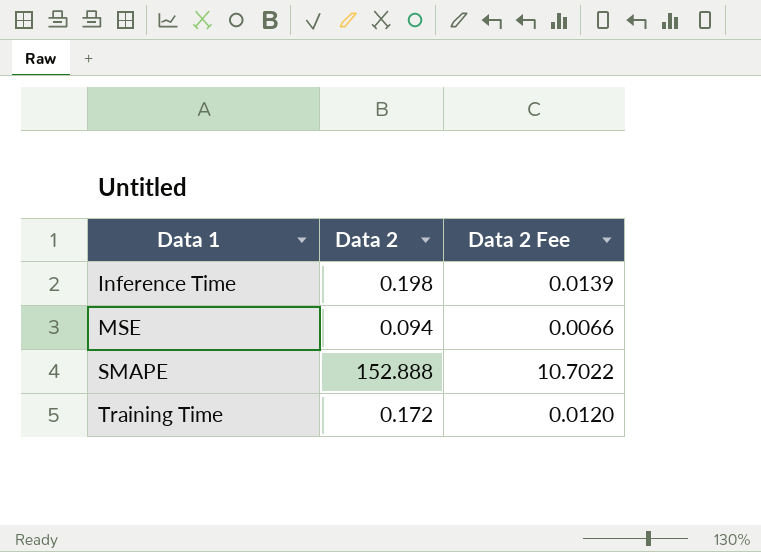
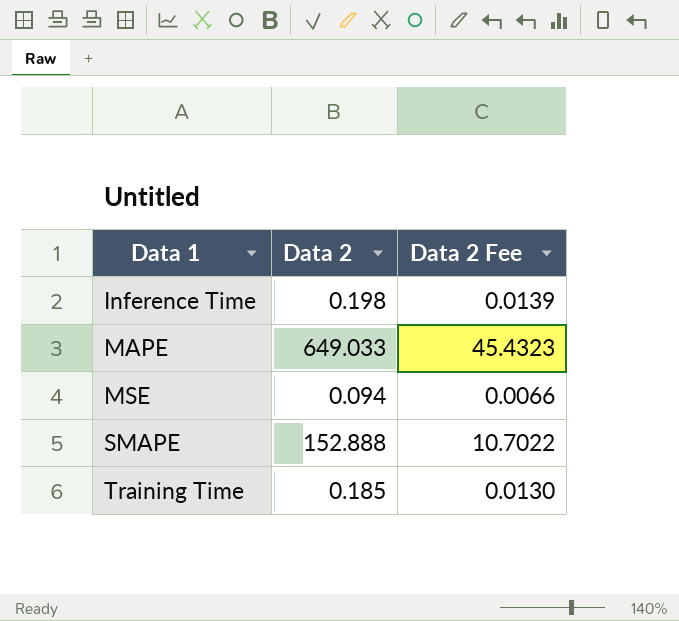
row MAPE: none -> 649.033 | 45.4323
Training Time | Data 2: 0.172 -> 0.185
Training Time | Data 2 Fee: 0.0120 -> 0.0130

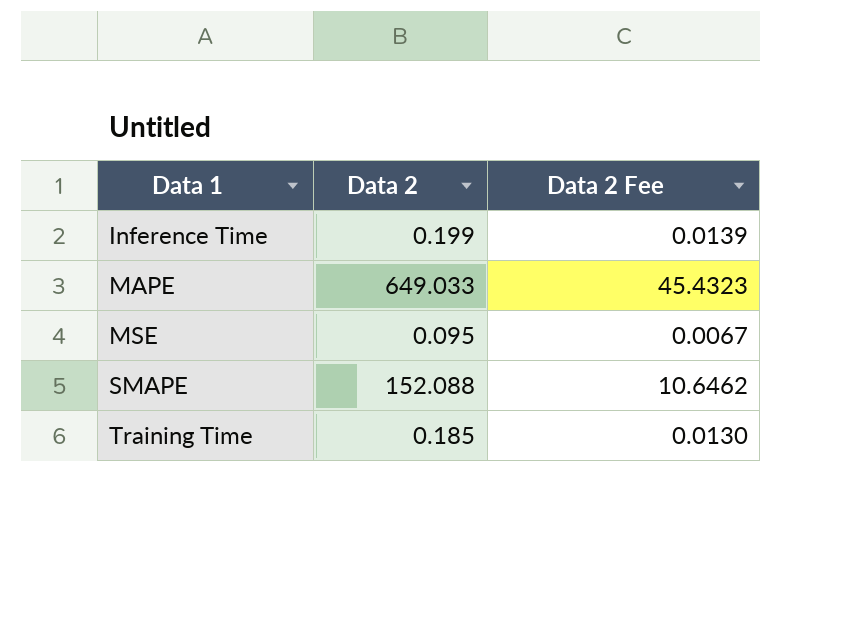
Inference Time | Data 2: 0.198 -> 0.199
MSE | Data 2: 0.094 -> 0.095
MSE | Data 2 Fee: 0.0066 -> 0.0067
SMAPE | Data 2: 152.888 -> 152.088
SMAPE | Data 2 Fee: 10.7022 -> 10.6462

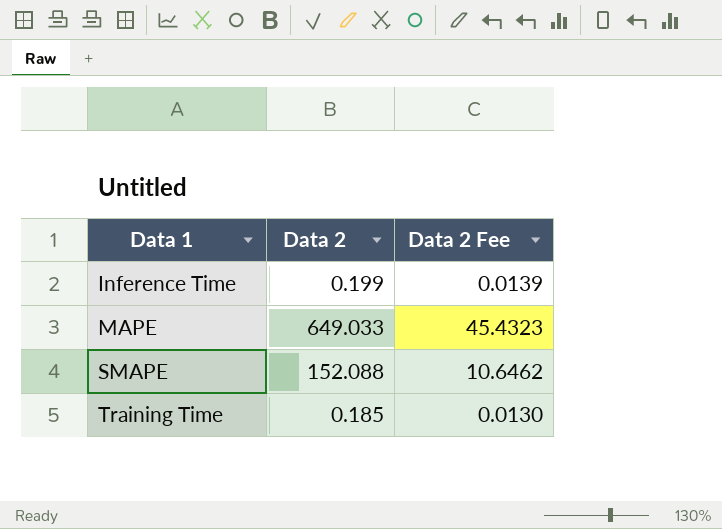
row MSE: 0.095 | 0.0067 -> none

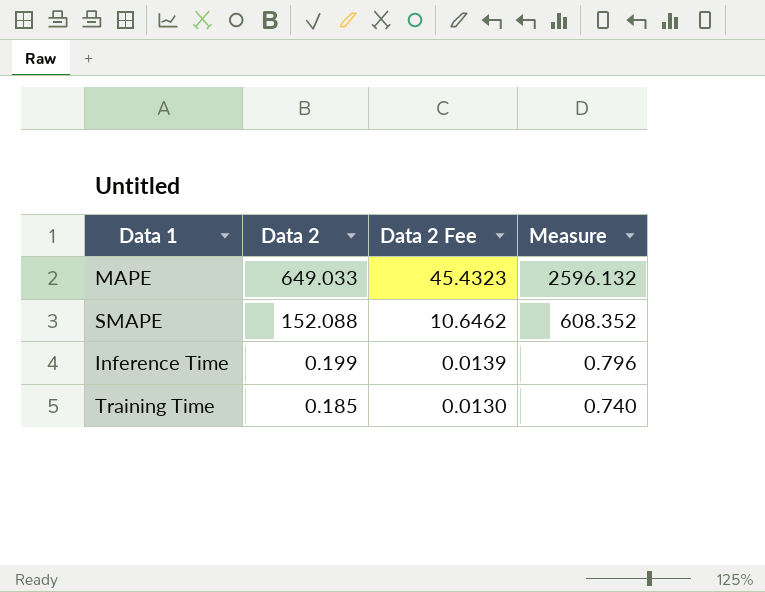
row order: Data 1 ascending -> Data 2 descending
column Measure | formula: none -> [Data 2] * 4

